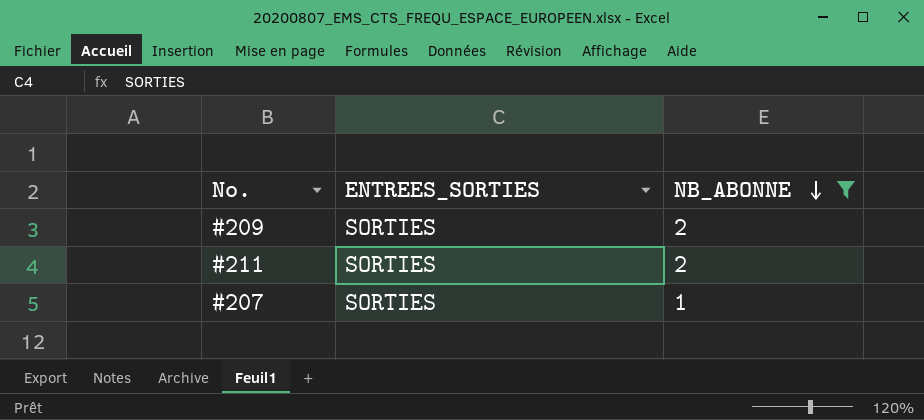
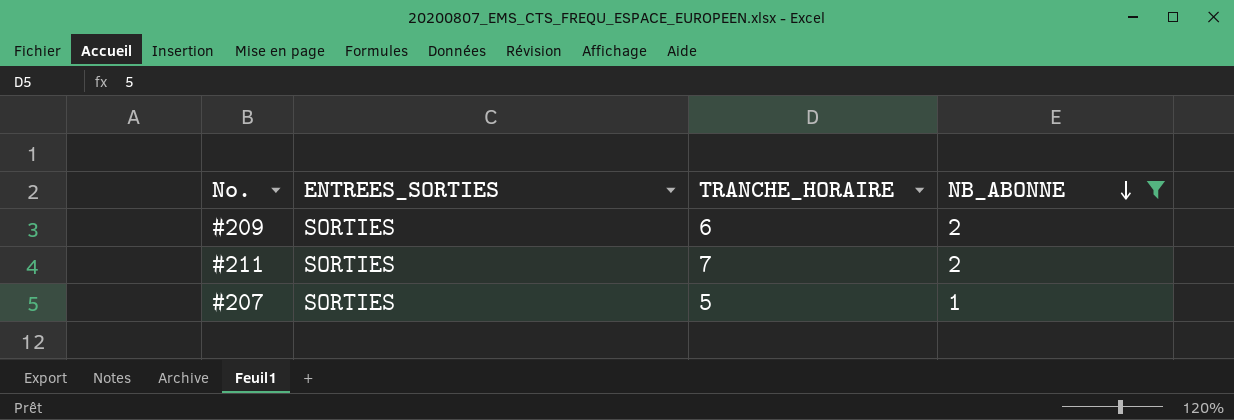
column TRANCHE_HORAIRE | position: none -> 3

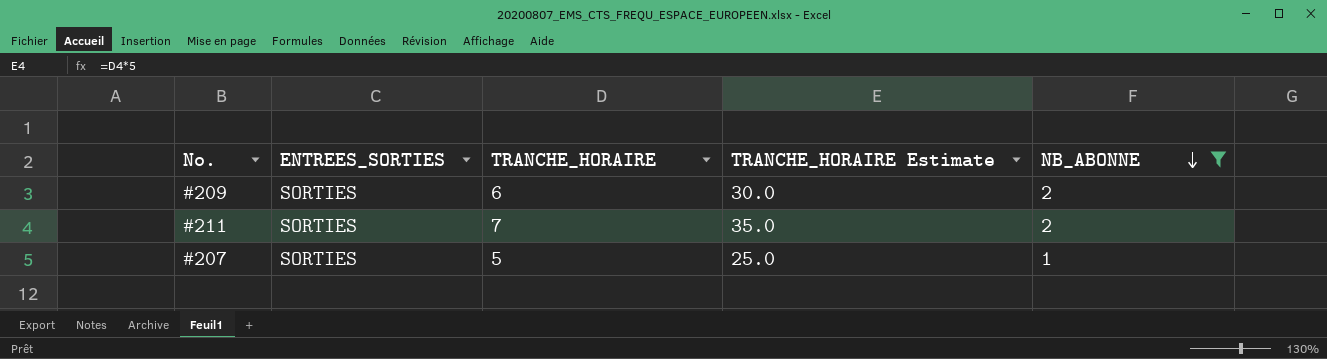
column TRANCHE_HORAIRE Estimate | formula: none -> [TRANCHE_HORAIRE] * 5

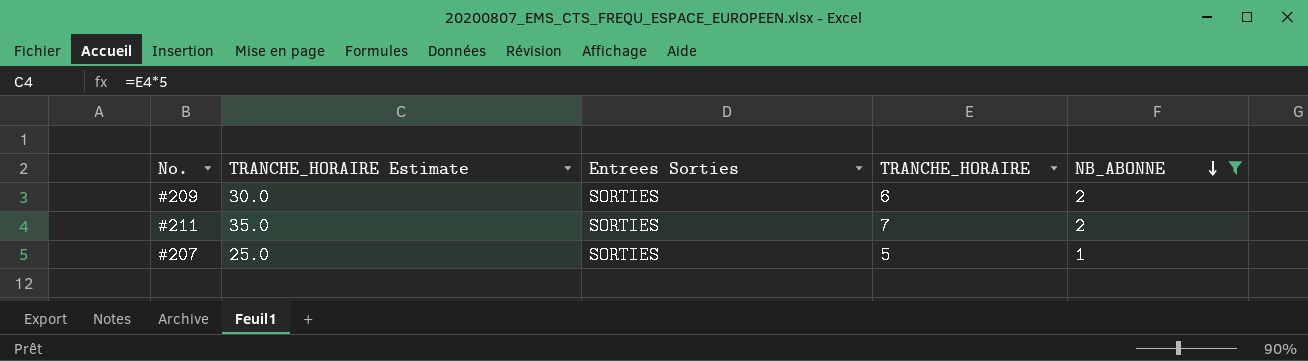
column TRANCHE_HORAIRE Estimate | position: 4 -> 2
column name: ENTREES_SORTIES -> Entrees Sorties

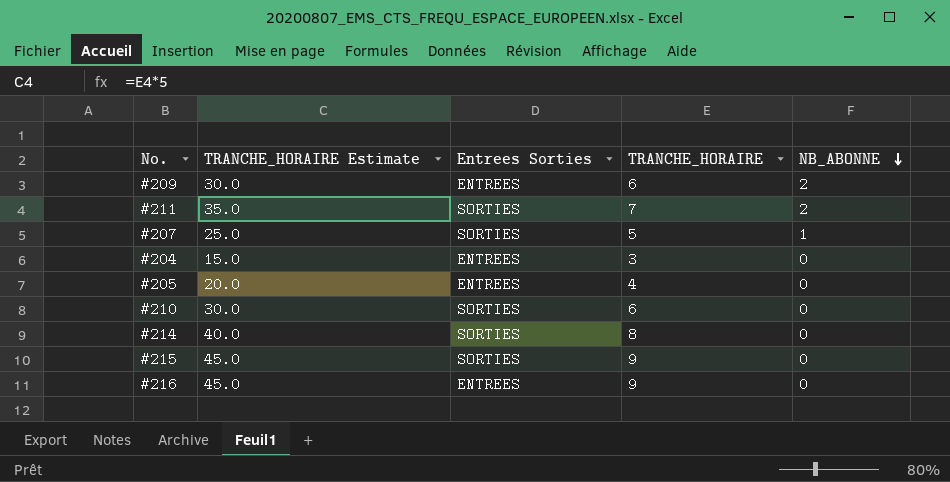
filter: NB_ABONNE != 0 -> none
#209 | Entrees Sorties: SORTIES -> ENTREES

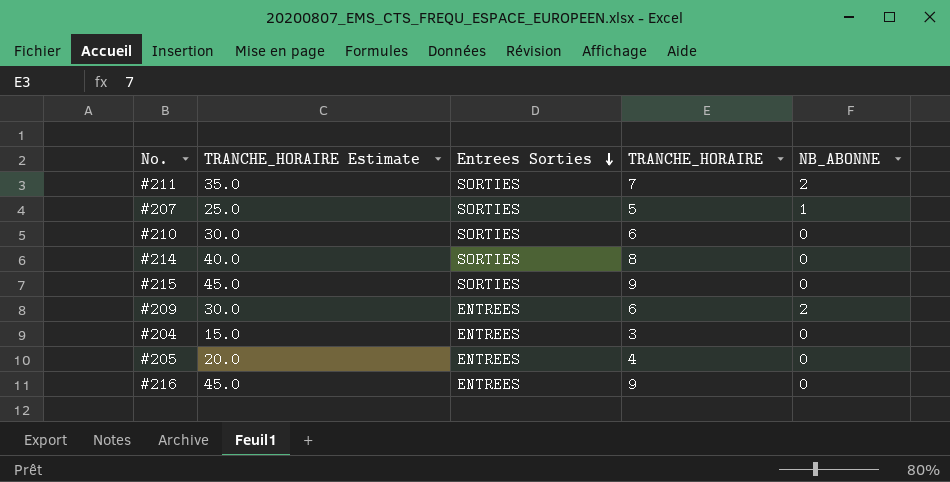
row order: NB_ABONNE descending -> Entrees Sorties descending

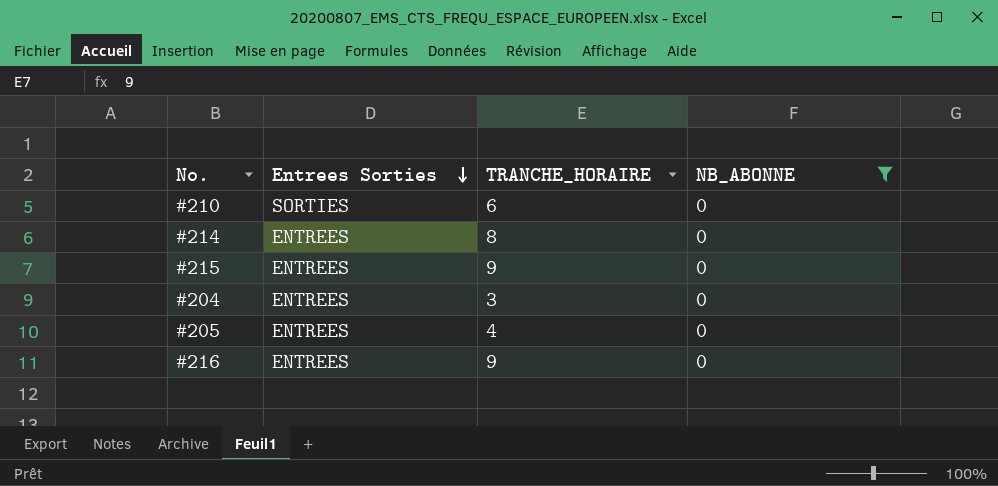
filter: none -> NB_ABONNE = 0
column TRANCHE_HORAIRE Estimate | formula: [TRANCHE_HORAIRE] * 5 -> none
#214 | Entrees Sorties: SORTIES -> ENTREES
#215 | Entrees Sorties: SORTIES -> ENTREES

